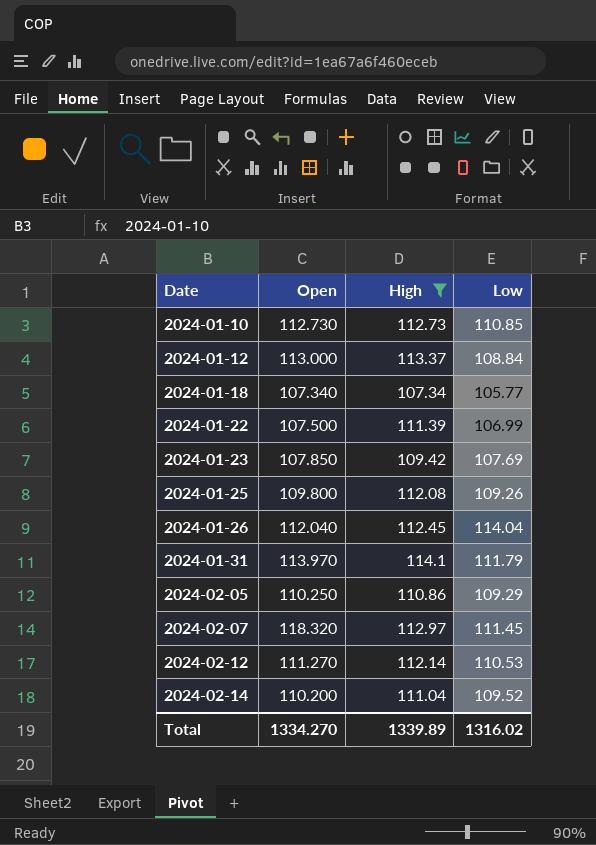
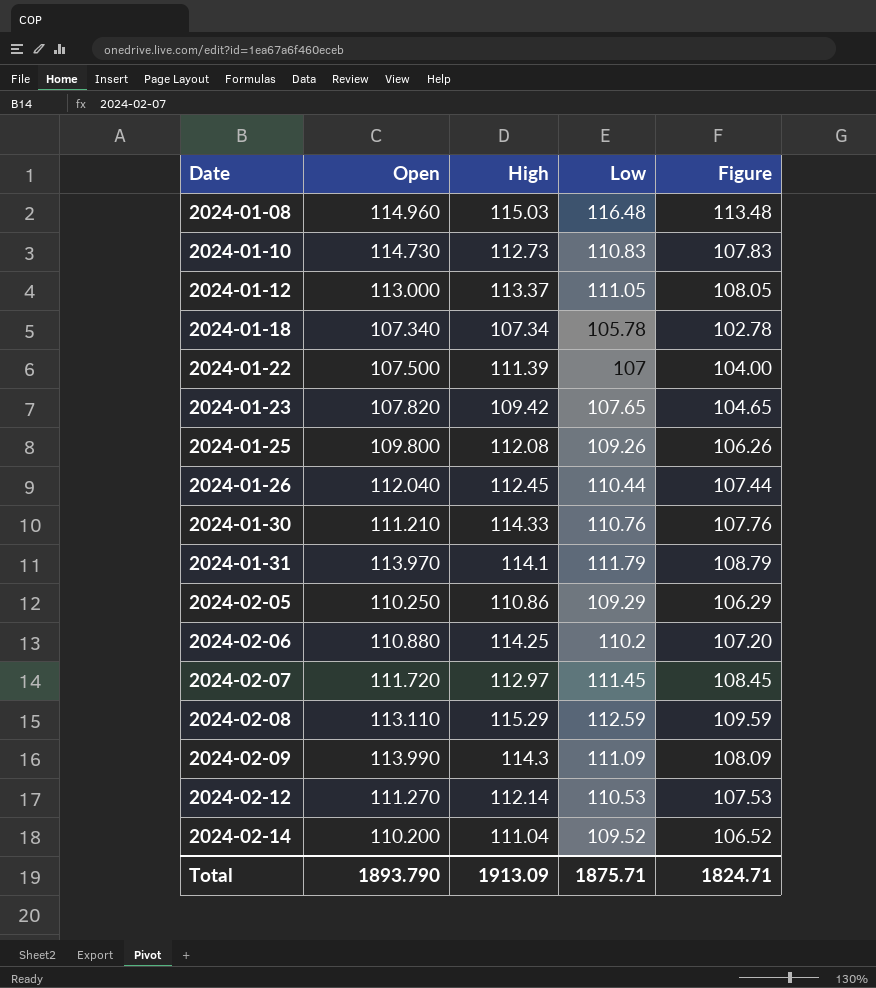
filter: High <= 114.1 -> none
column Figure | formula: none -> [Low] - 3
2024-01-10 | Open: 112.730 -> 114.730
2024-01-10 | Low: 110.85 -> 110.83
2024-01-12 | Low: 108.84 -> 111.05
2024-01-18 | Low: 105.77 -> 105.78
2024-01-22 | Low: 106.99 -> 107
2024-01-23 | Open: 107.850 -> 107.820
2024-01-23 | Low: 107.69 -> 107.65
2024-01-26 | Low: 114.04 -> 110.44
2024-02-07 | Open: 118.320 -> 111.720
Total | Open: 1334.270 -> 1893.790
Total | High: 1339.89 -> 1913.09
Total | Low: 1316.02 -> 1875.71

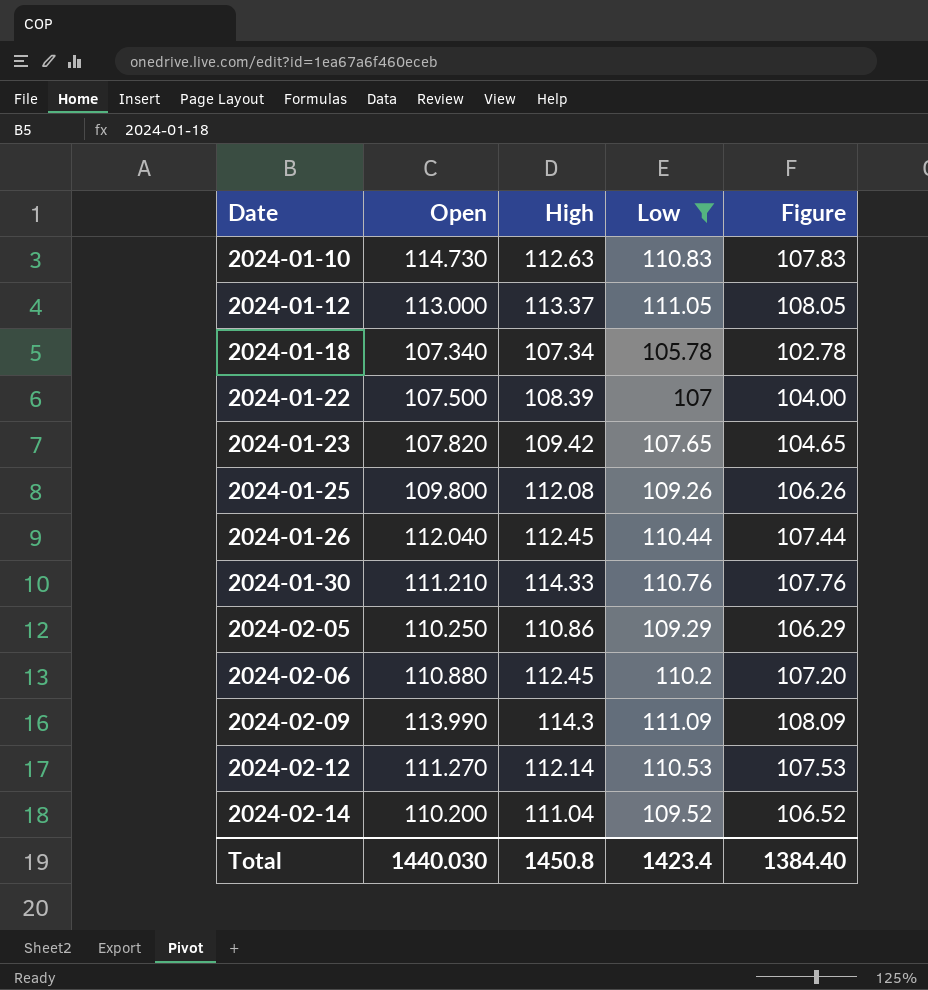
filter: none -> Low <= 111.09
2024-01-10 | High: 112.73 -> 112.63
2024-01-22 | High: 111.39 -> 108.39
2024-02-06 | High: 114.25 -> 112.45
Total | Open: 1893.790 -> 1440.030
Total | High: 1913.09 -> 1450.8
Total | Low: 1875.71 -> 1423.4
Total | Figure: 1824.71 -> 1384.40

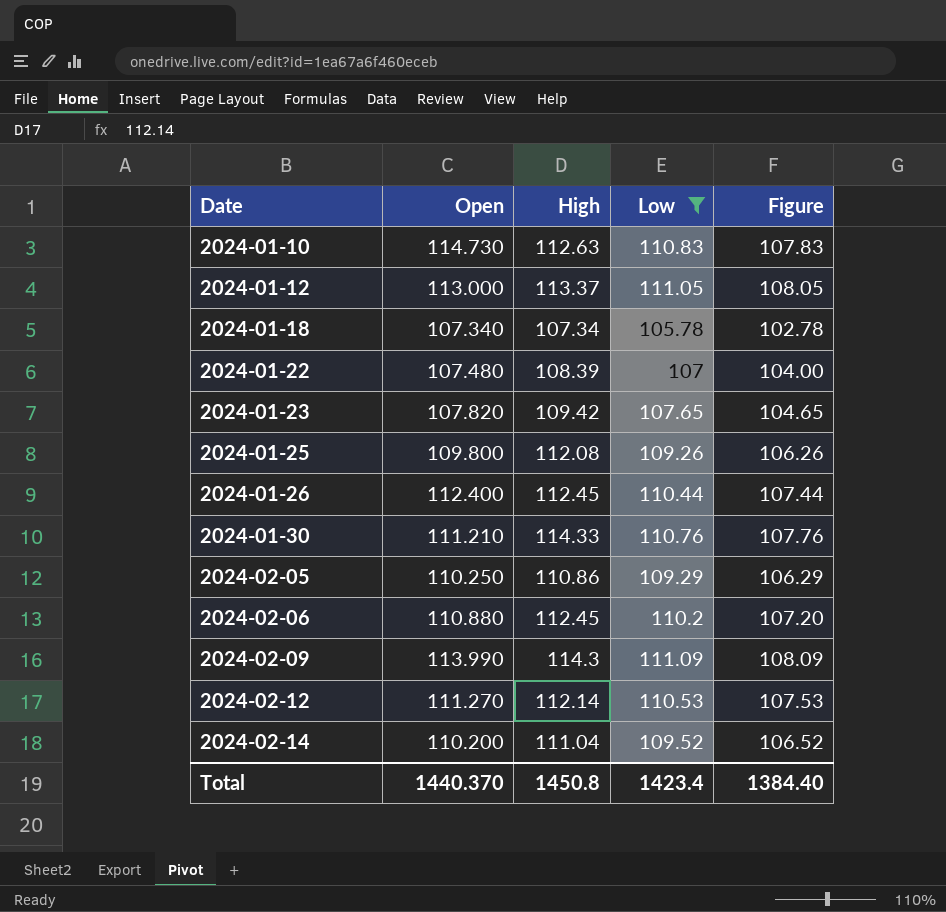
2024-01-22 | Open: 107.500 -> 107.480
2024-01-26 | Open: 112.040 -> 112.400
Total | Open: 1440.030 -> 1440.370

